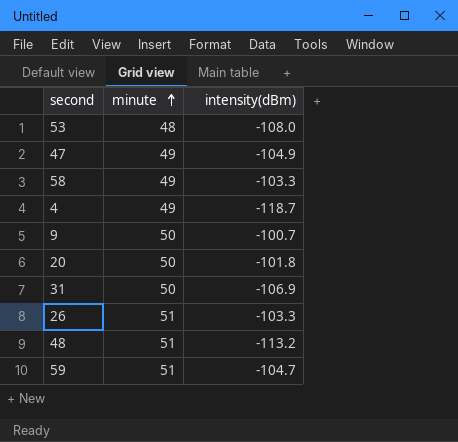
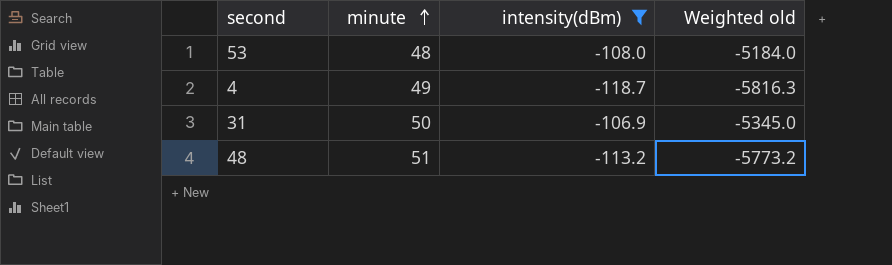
filter: none -> intensity(dBm) <= -106.9
column Weighted old | formula: none -> [minute] * [intensity(dBm)]

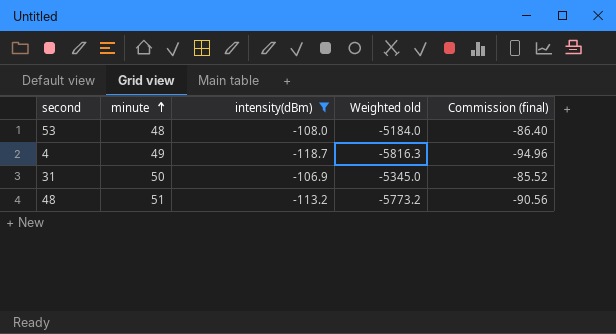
column Commission (final) | formula: none -> [intensity(dBm)] * 0.8

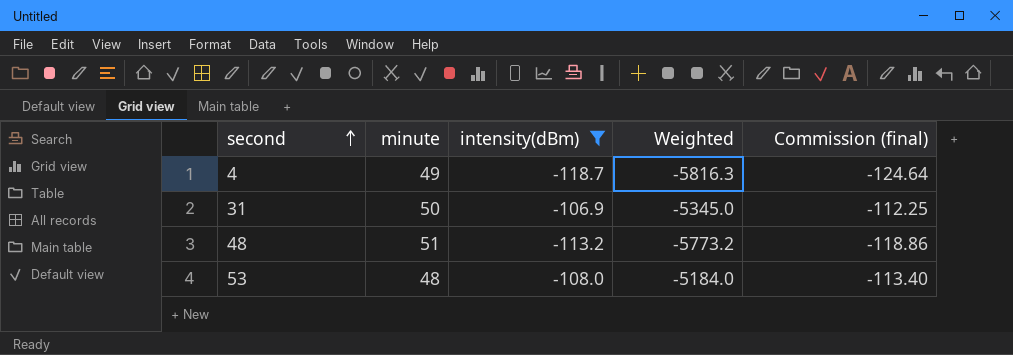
row order: minute ascending -> second ascending
column name: Weighted old -> Weighted
column Commission (final) | formula: [intensity(dBm)] * 0.8 -> [intensity(dBm)] * 1.05

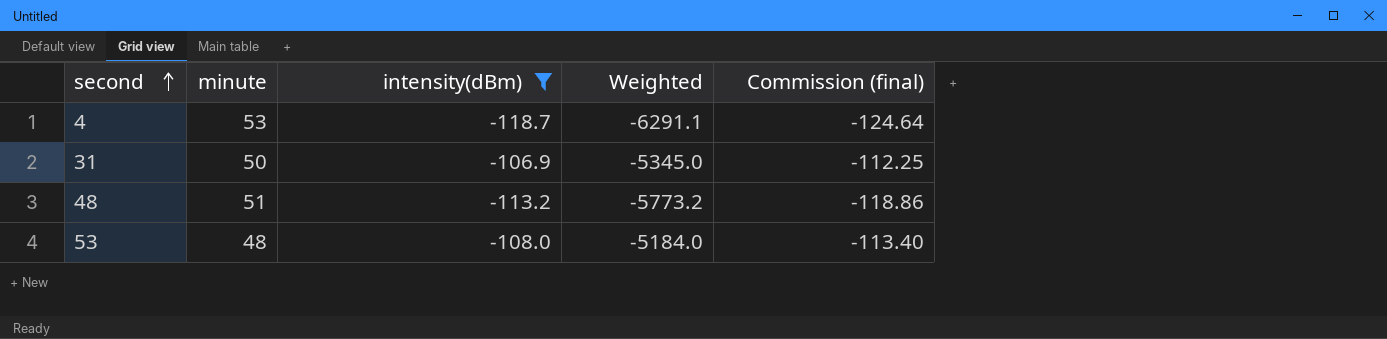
4 | minute: 49 -> 53
4 | Weighted: -5816.3 -> -6291.1

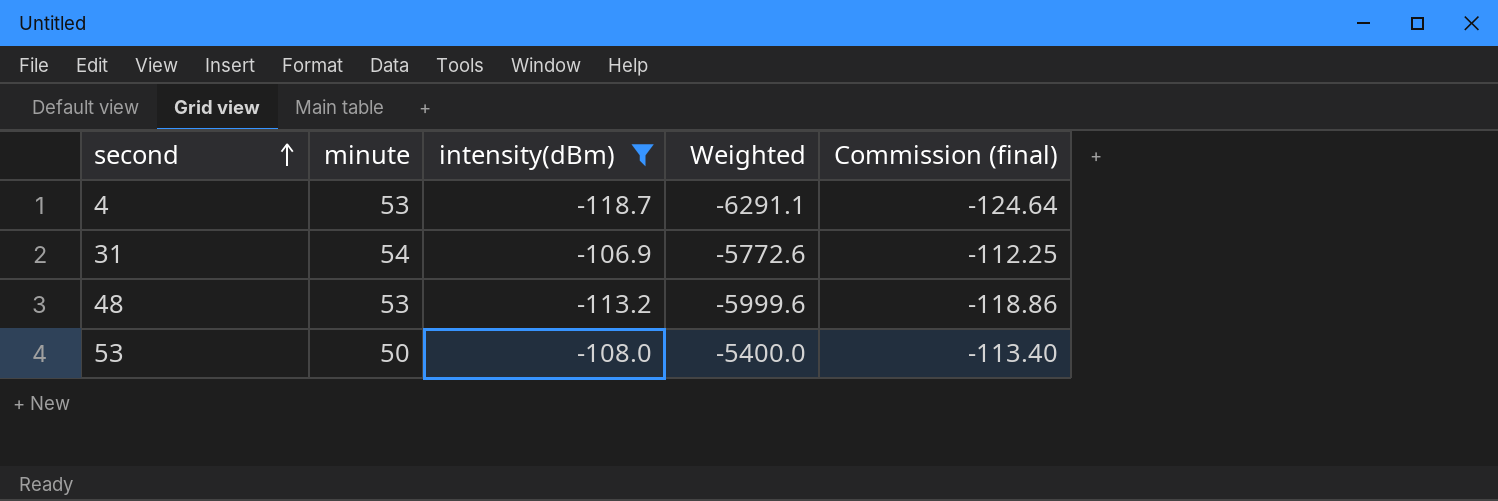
31 | minute: 50 -> 54
31 | Weighted: -5345.0 -> -5772.6
48 | minute: 51 -> 53
48 | Weighted: -5773.2 -> -5999.6
53 | minute: 48 -> 50
53 | Weighted: -5184.0 -> -5400.0

